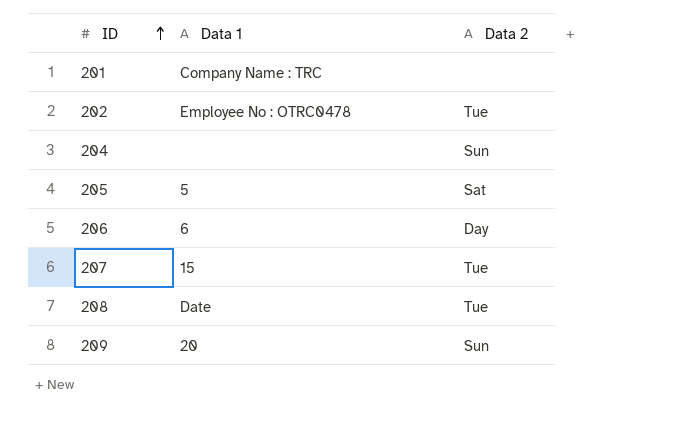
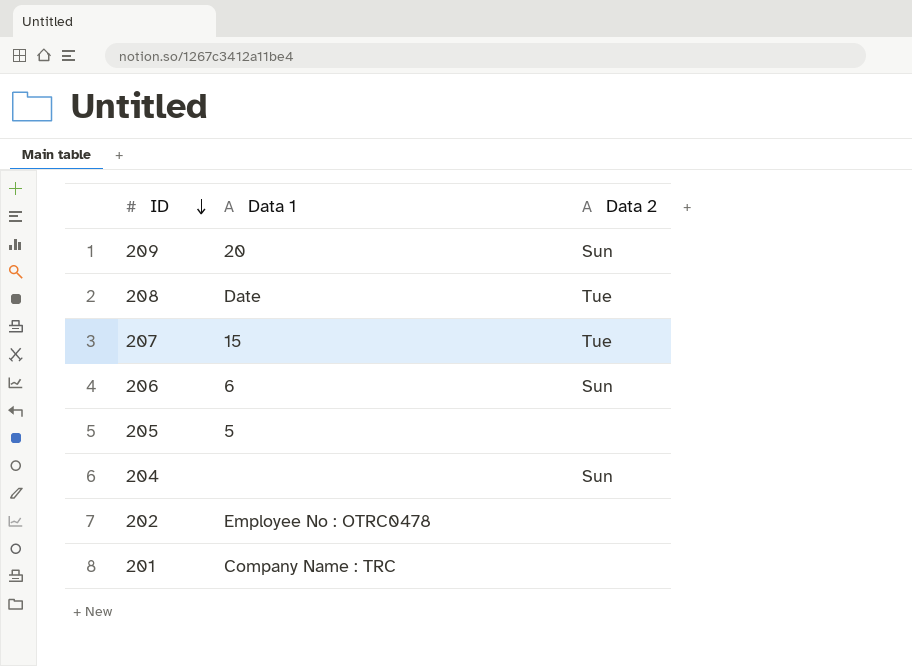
row order: ID ascending -> ID descending
206 | Data 2: Day -> Sun
205 | Data 2: Sat -> none
202 | Data 2: Tue -> none

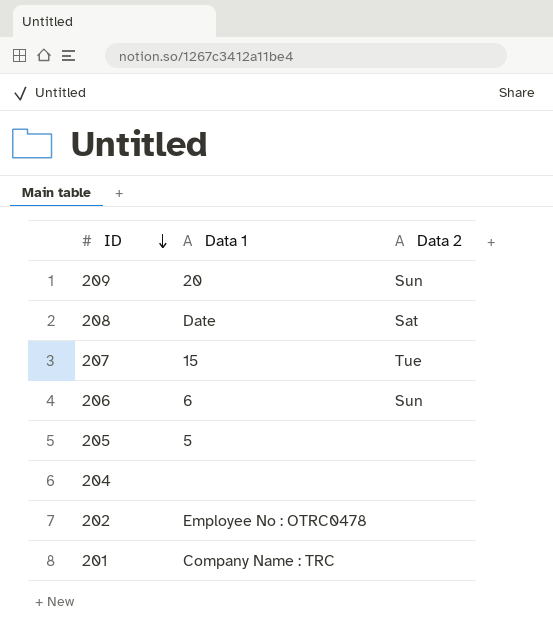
208 | Data 2: Tue -> Sat
204 | Data 2: Sun -> none

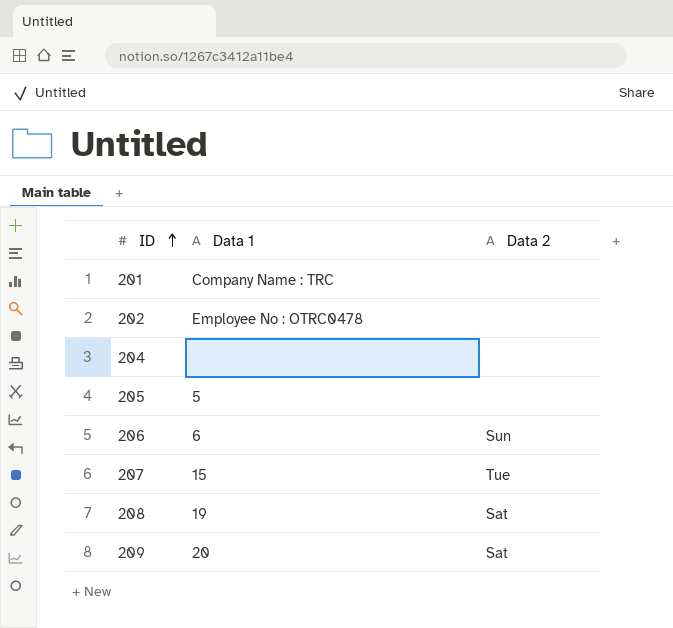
row order: ID descending -> ID ascending
208 | Data 1: Date -> 19
209 | Data 2: Sun -> Sat

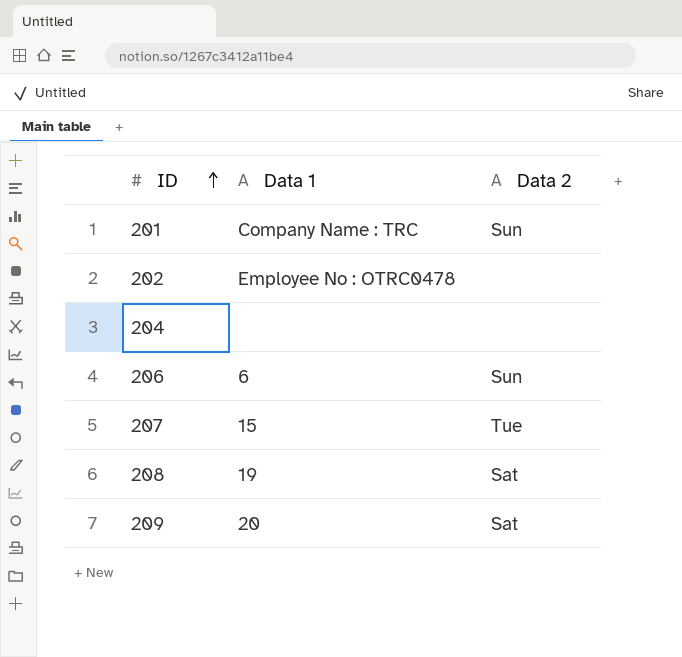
row 205: 5 | none -> none
201 | Data 2: none -> Sun

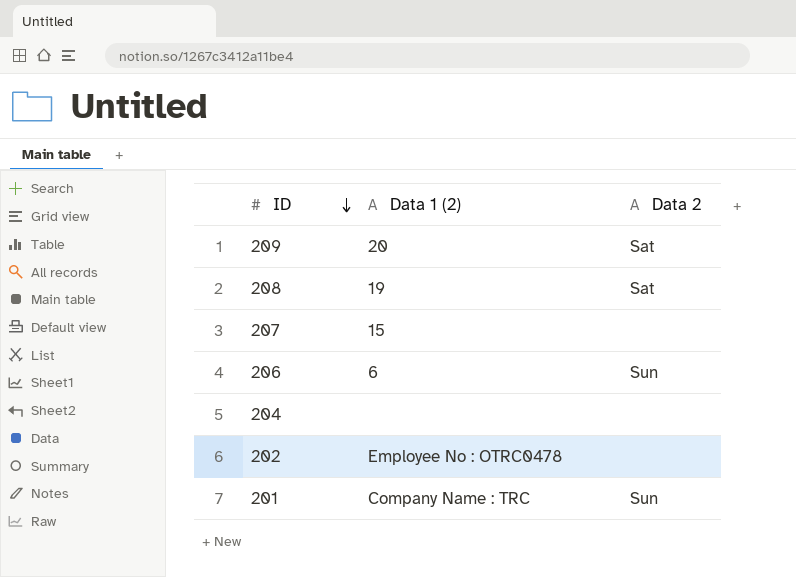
row order: ID ascending -> ID descending
column name: Data 1 -> Data 1 (2)
207 | Data 2: Tue -> none

